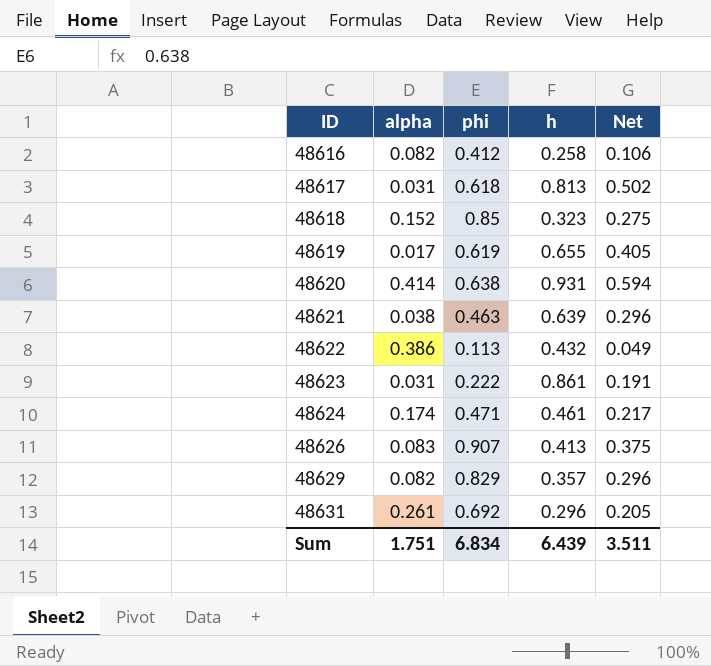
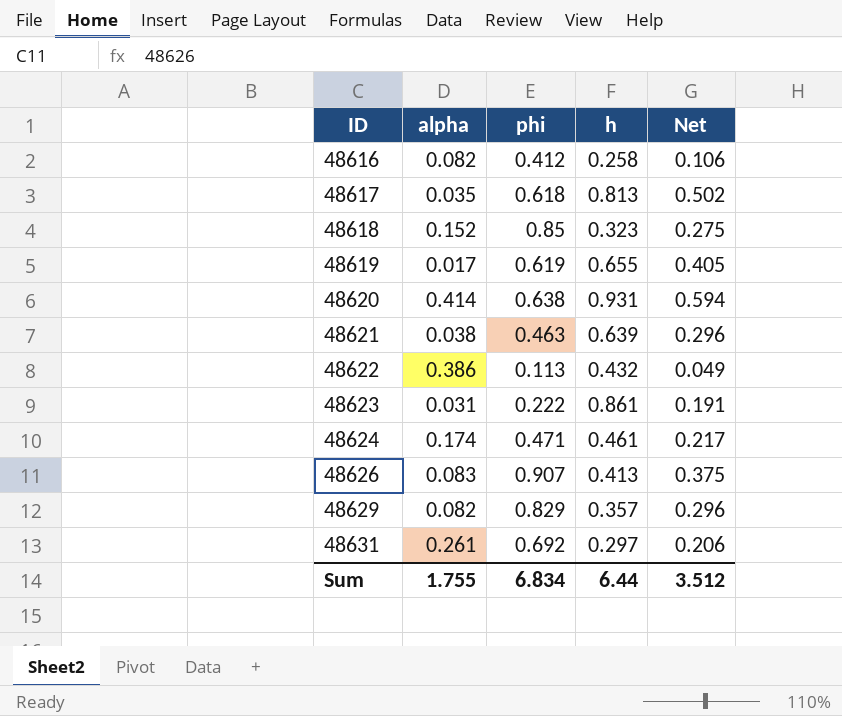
48617 | alpha: 0.031 -> 0.035
48631 | h: 0.296 -> 0.297
48631 | Net: 0.205 -> 0.206
Sum | alpha: 1.751 -> 1.755
Sum | h: 6.439 -> 6.44
Sum | Net: 3.511 -> 3.512

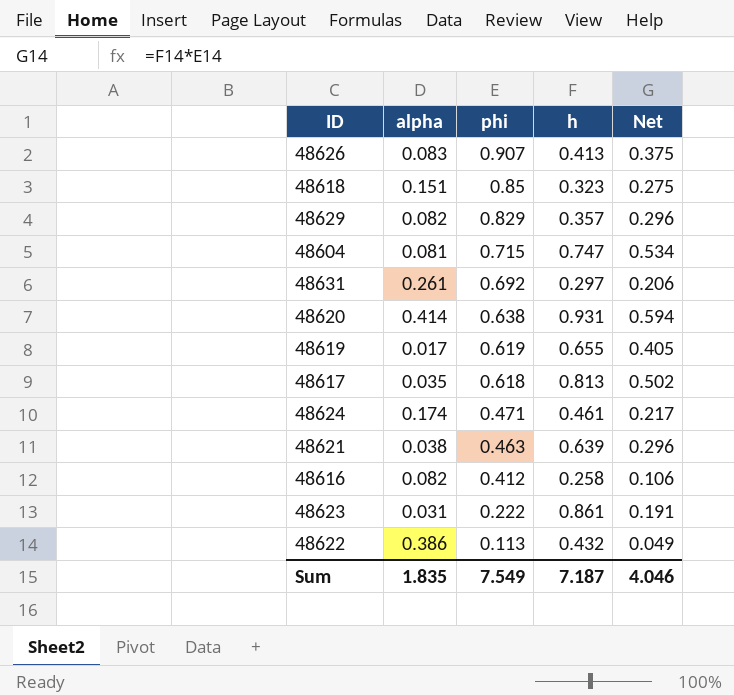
row order: ID ascending -> phi descending
48618 | alpha: 0.152 -> 0.151
row 48604: none -> 0.081 | 0.715 | 0.747 | 0.534
Sum | alpha: 1.755 -> 1.835
Sum | phi: 6.834 -> 7.549
Sum | h: 6.44 -> 7.187
Sum | Net: 3.512 -> 4.046

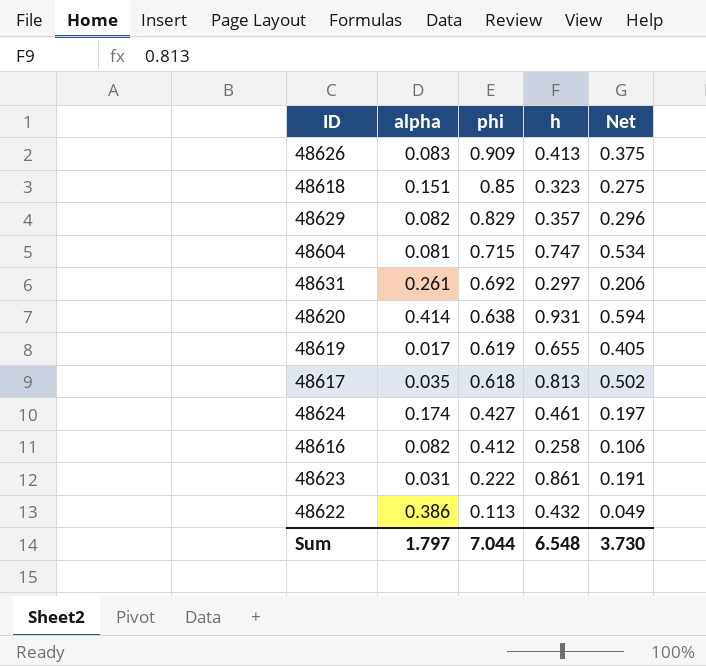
row 48621: 0.038 | 0.463 | 0.639 | 0.296 -> none
48626 | phi: 0.907 -> 0.909
48624 | phi: 0.471 -> 0.427
48624 | Net: 0.217 -> 0.197
Sum | alpha: 1.835 -> 1.797
Sum | phi: 7.549 -> 7.044
Sum | h: 7.187 -> 6.548
Sum | Net: 4.046 -> 3.730

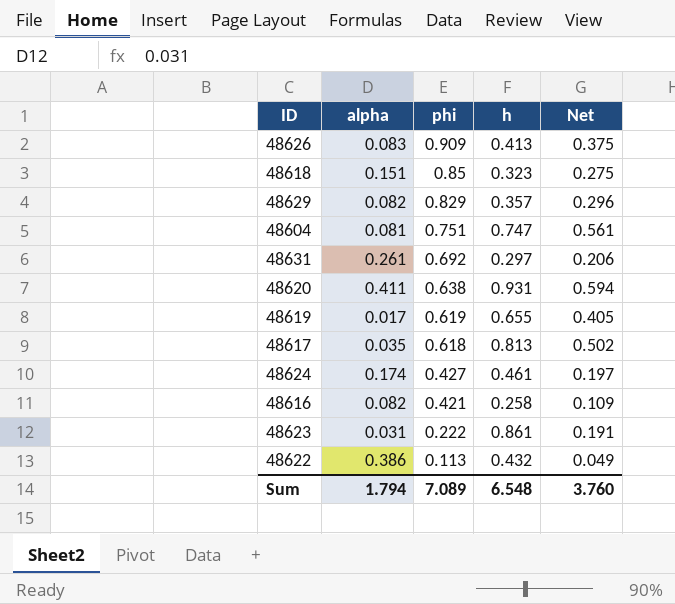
48604 | phi: 0.715 -> 0.751
48604 | Net: 0.534 -> 0.561
48620 | alpha: 0.414 -> 0.411
48616 | phi: 0.412 -> 0.421
48616 | Net: 0.106 -> 0.109
Sum | alpha: 1.797 -> 1.794
Sum | phi: 7.044 -> 7.089
Sum | Net: 3.730 -> 3.760

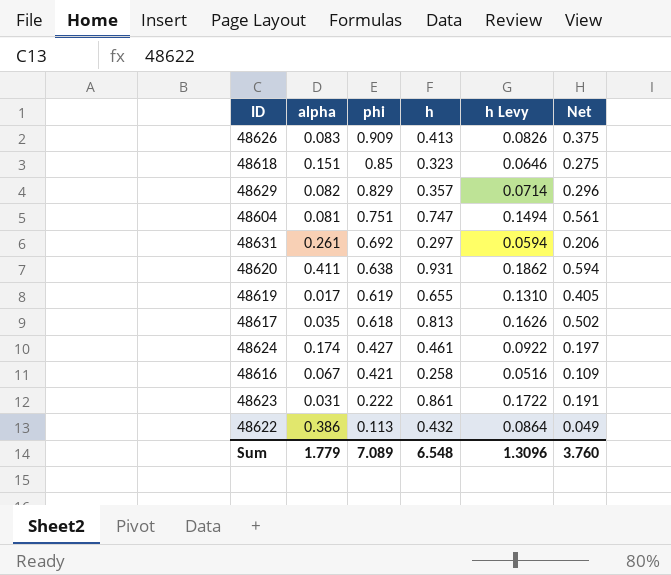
column h Levy | formula: none -> [h] * 0.2
48616 | alpha: 0.082 -> 0.067
Sum | alpha: 1.794 -> 1.779

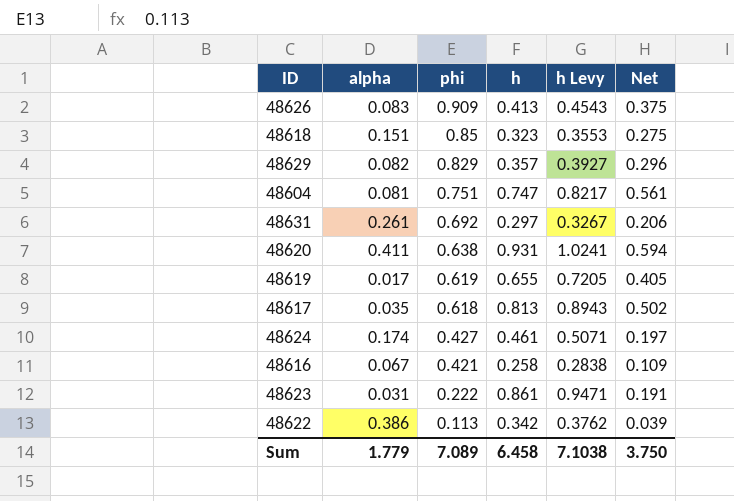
column h Levy | formula: [h] * 0.2 -> [h] * 1.1
48622 | h: 0.432 -> 0.342
48622 | Net: 0.049 -> 0.039
Sum | h: 6.548 -> 6.458
Sum | h Levy: 1.3096 -> 7.1038
Sum | Net: 3.760 -> 3.750

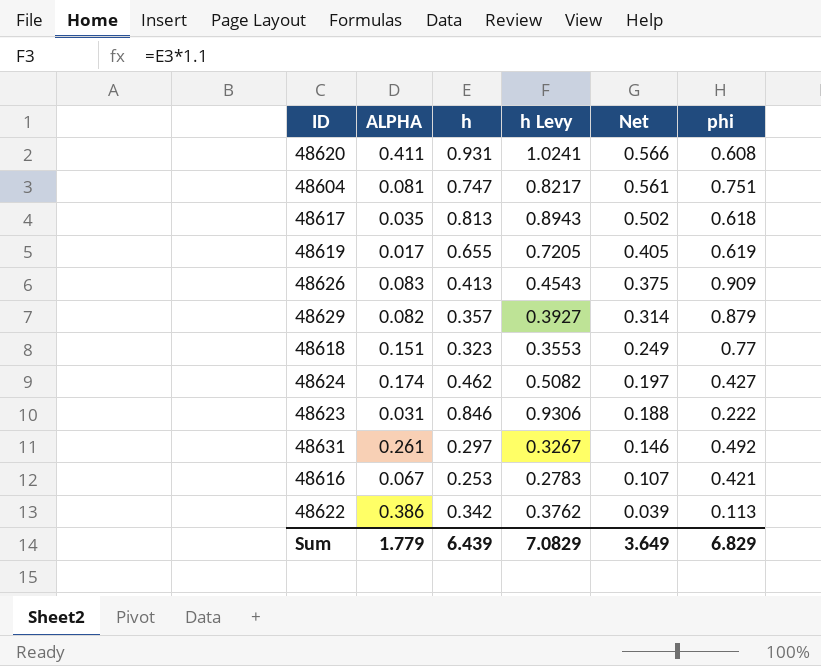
row order: phi descending -> Net descending
column name: alpha -> ALPHA
column phi | position: 3 -> 6
48620 | Net: 0.594 -> 0.566
48620 | phi: 0.638 -> 0.608
48629 | Net: 0.296 -> 0.314
48629 | phi: 0.829 -> 0.879
48618 | Net: 0.275 -> 0.249
48618 | phi: 0.85 -> 0.77
48624 | h: 0.461 -> 0.462
48624 | h Levy: 0.5071 -> 0.5082
48623 | h: 0.861 -> 0.846
48623 | h Levy: 0.9471 -> 0.9306
48623 | Net: 0.191 -> 0.188
48631 | Net: 0.206 -> 0.146
48631 | phi: 0.692 -> 0.492
48616 | h: 0.258 -> 0.253
48616 | h Levy: 0.2838 -> 0.2783
48616 | Net: 0.109 -> 0.107
Sum | h: 6.458 -> 6.439
Sum | h Levy: 7.1038 -> 7.0829
Sum | Net: 3.750 -> 3.649
Sum | phi: 7.089 -> 6.829

